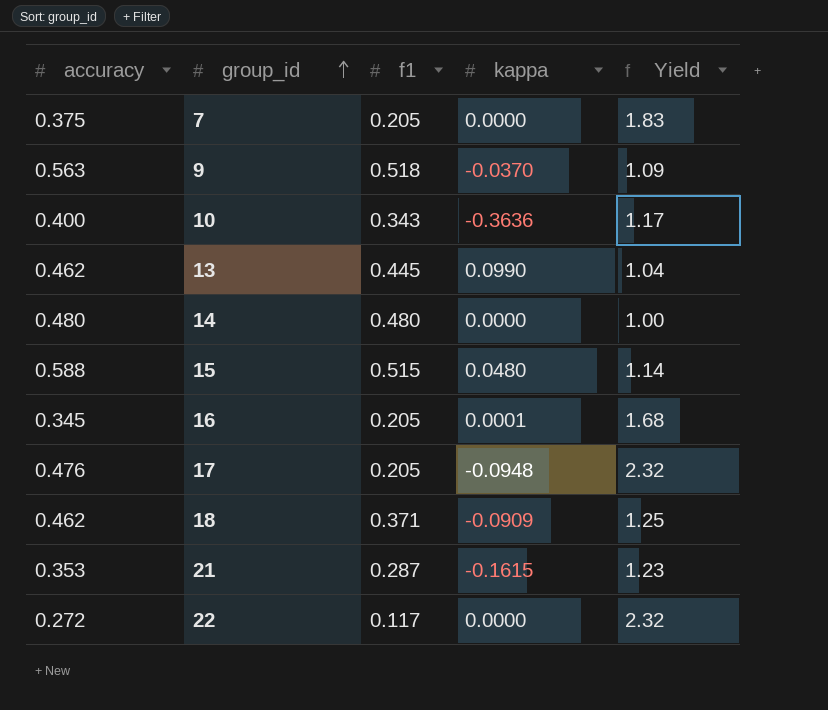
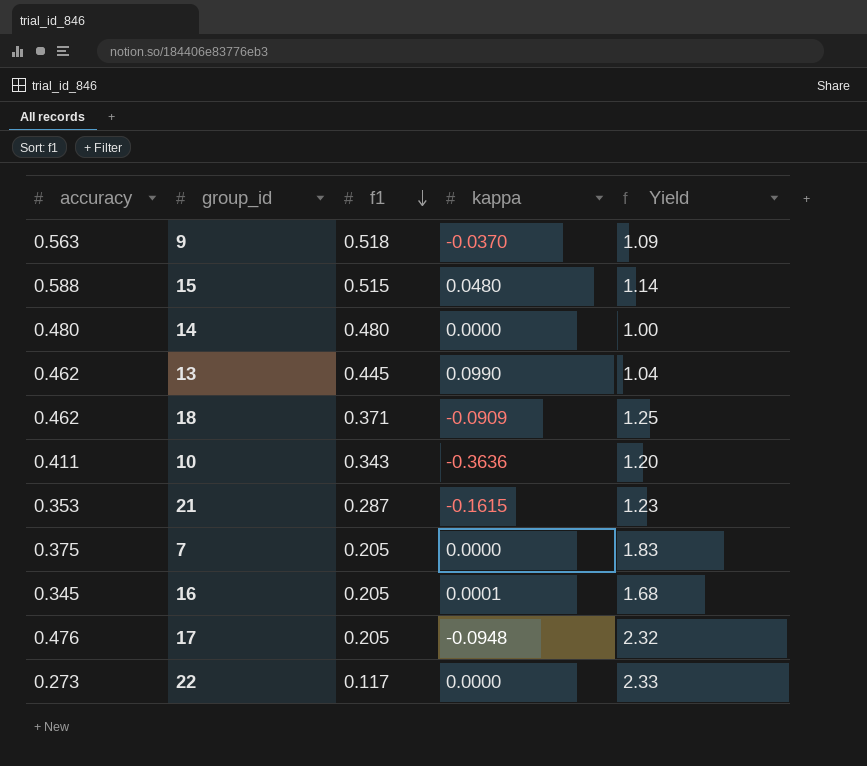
row order: group_id ascending -> f1 descending
10 | accuracy: 0.400 -> 0.411
10 | Yield: 1.17 -> 1.20
22 | accuracy: 0.272 -> 0.273
22 | Yield: 2.32 -> 2.33

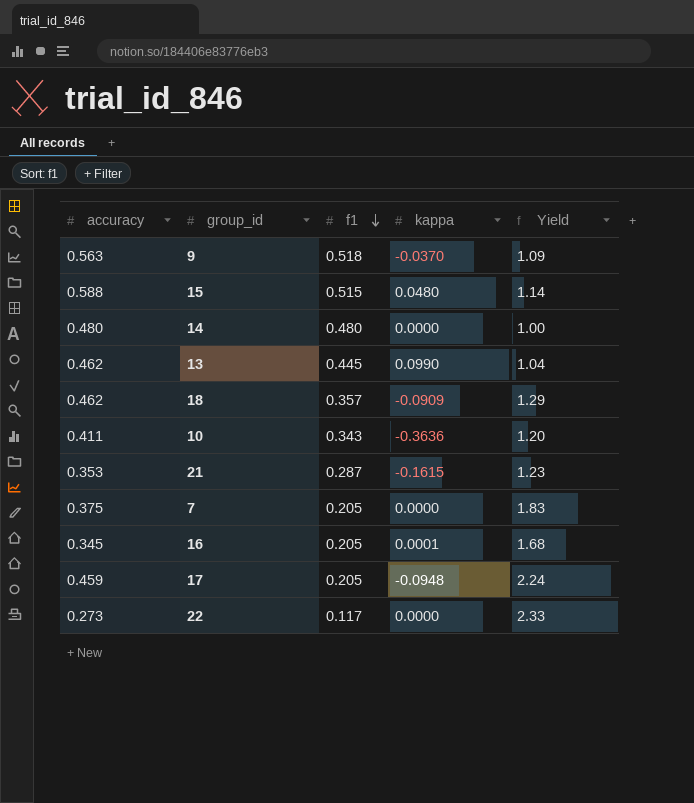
18 | f1: 0.371 -> 0.357
18 | Yield: 1.25 -> 1.29
17 | accuracy: 0.476 -> 0.459
17 | Yield: 2.32 -> 2.24

